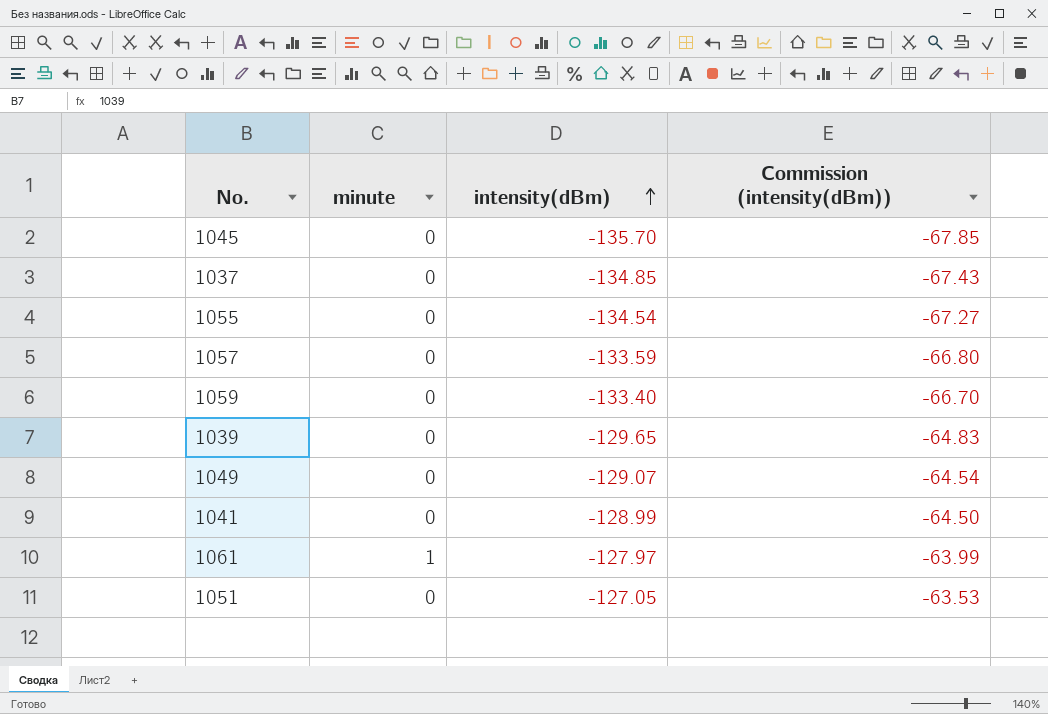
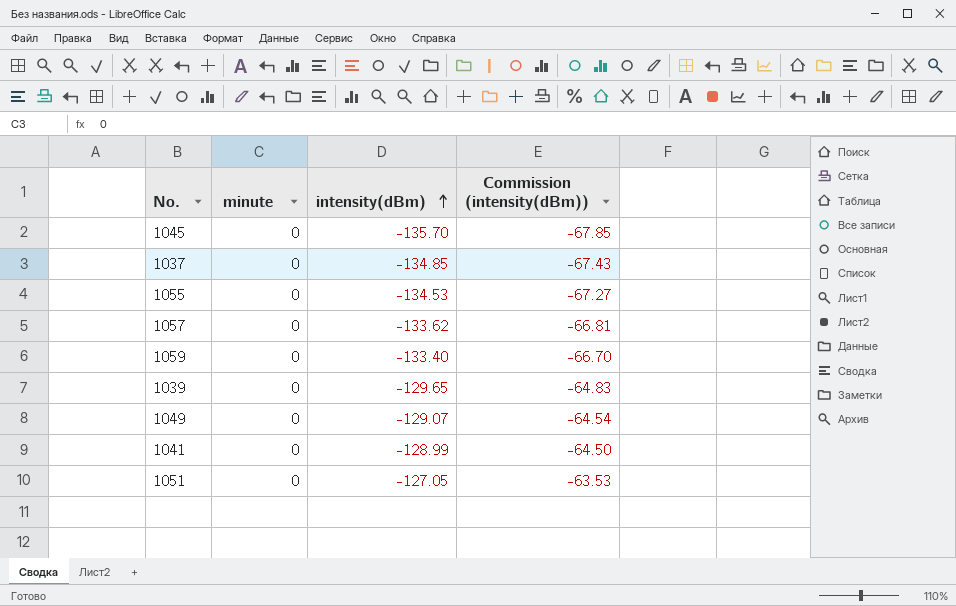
row 1061: 1 | -127.97 | -63.99 -> none
1055 | intensity(dBm): -134.54 -> -134.53
1057 | intensity(dBm): -133.59 -> -133.62
1057 | Commission (intensity(dBm)): -66.80 -> -66.81

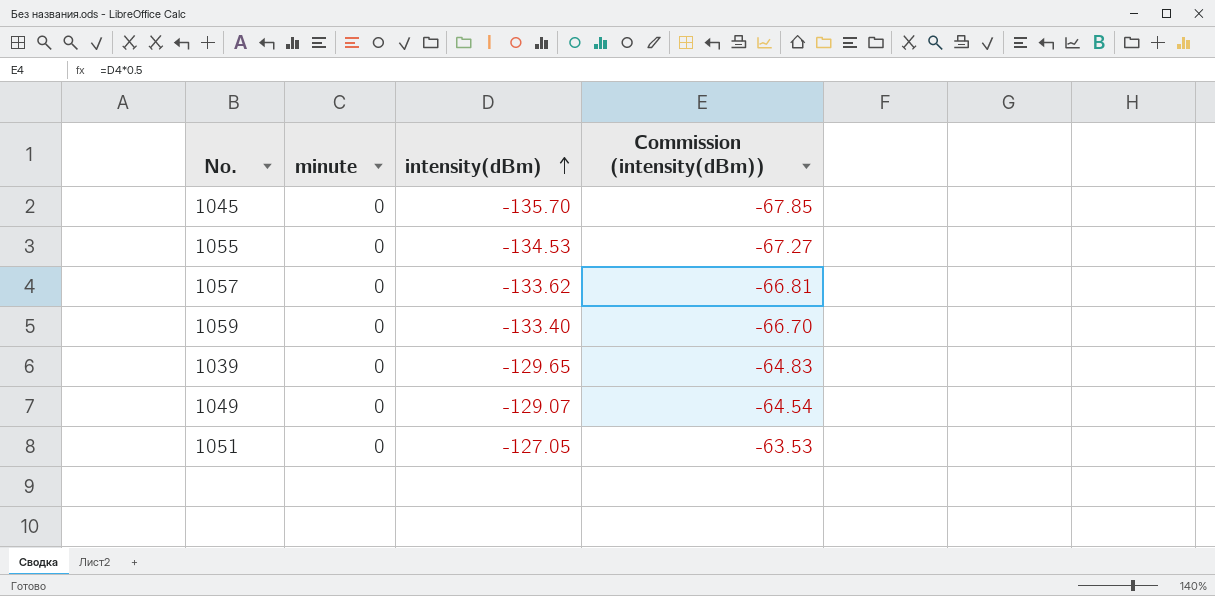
row 1037: 0 | -134.85 | -67.43 -> none
row 1041: 0 | -128.99 | -64.50 -> none

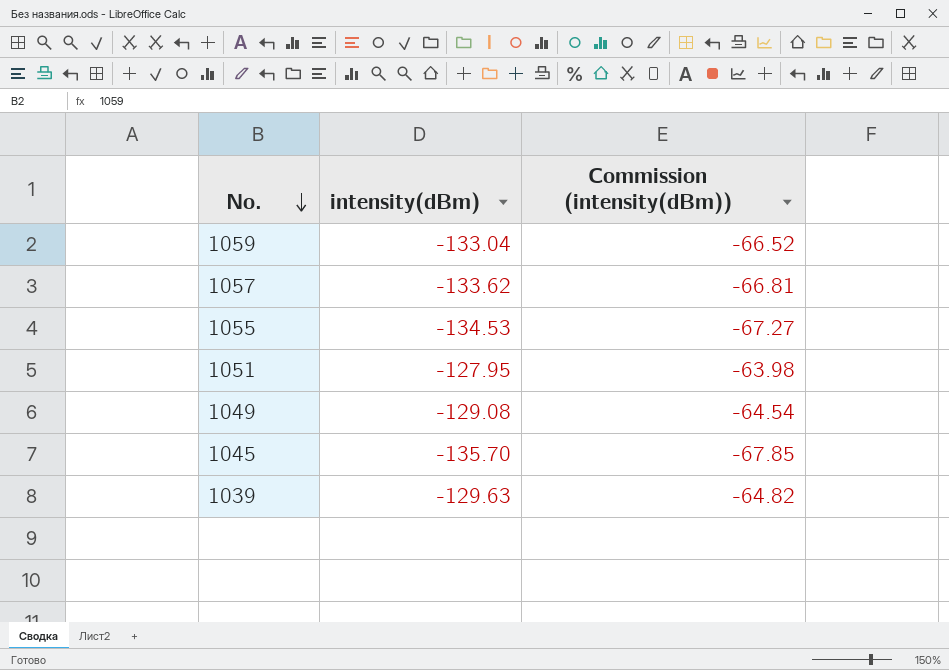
row order: intensity(dBm) ascending -> No. descending
column minute | position: 2 -> none
1059 | intensity(dBm): -133.40 -> -133.04
1059 | Commission (intensity(dBm)): -66.70 -> -66.52
1051 | intensity(dBm): -127.05 -> -127.95
1051 | Commission (intensity(dBm)): -63.53 -> -63.98
1049 | intensity(dBm): -129.07 -> -129.08
1039 | intensity(dBm): -129.65 -> -129.63
1039 | Commission (intensity(dBm)): -64.83 -> -64.82

